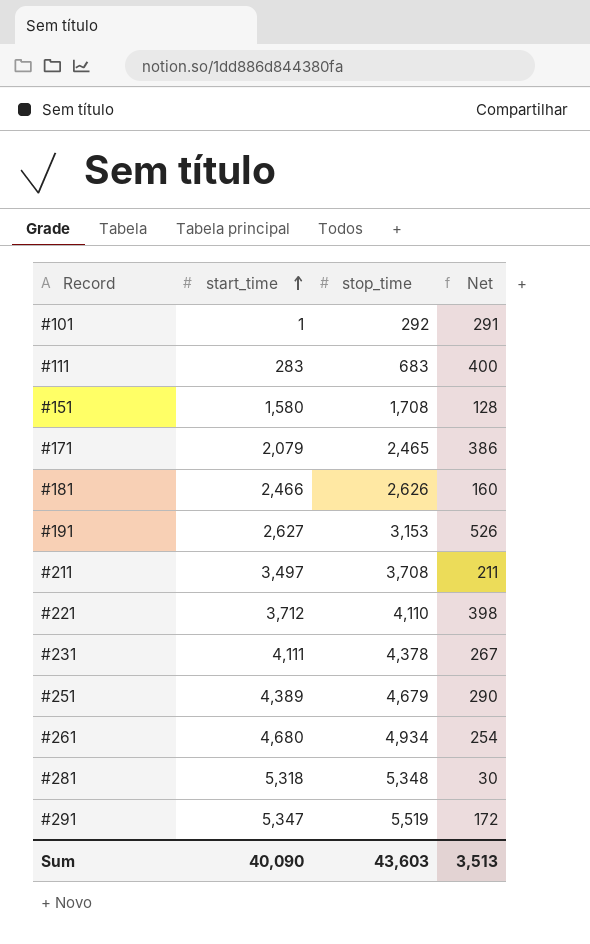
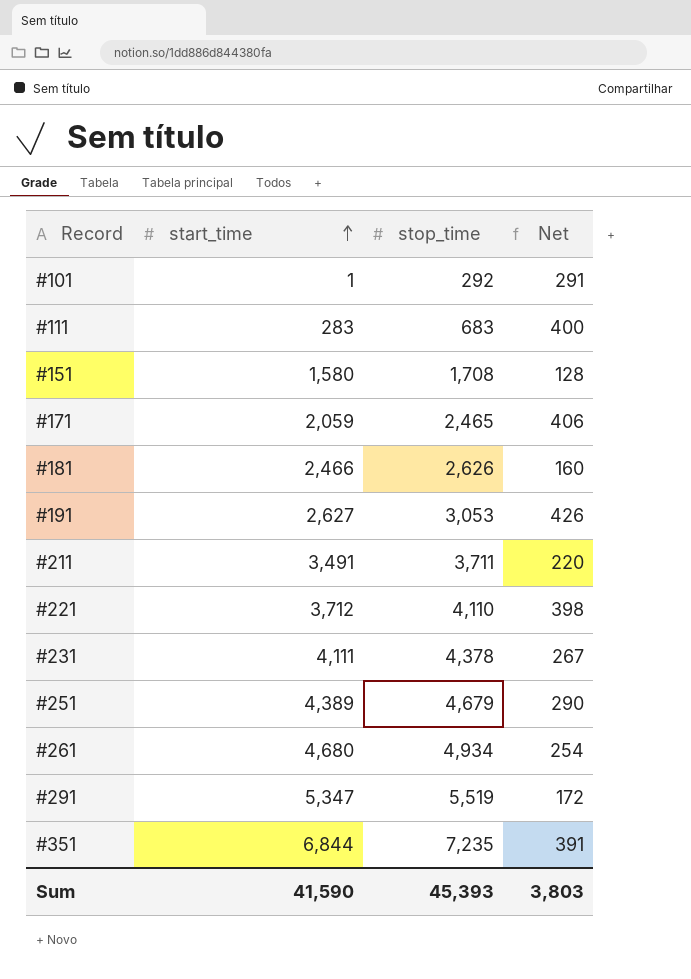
row #281: 5,318 | 5,348 | 30 -> none
#171 | start_time: 2,079 -> 2,059
#171 | Net: 386 -> 406
#191 | stop_time: 3,153 -> 3,053
#191 | Net: 526 -> 426
#211 | start_time: 3,497 -> 3,491
#211 | stop_time: 3,708 -> 3,711
#211 | Net: 211 -> 220
row #351: none -> 6,844 | 7,235 | 391
Sum | start_time: 40,090 -> 41,590
Sum | stop_time: 43,603 -> 45,393
Sum | Net: 3,513 -> 3,803

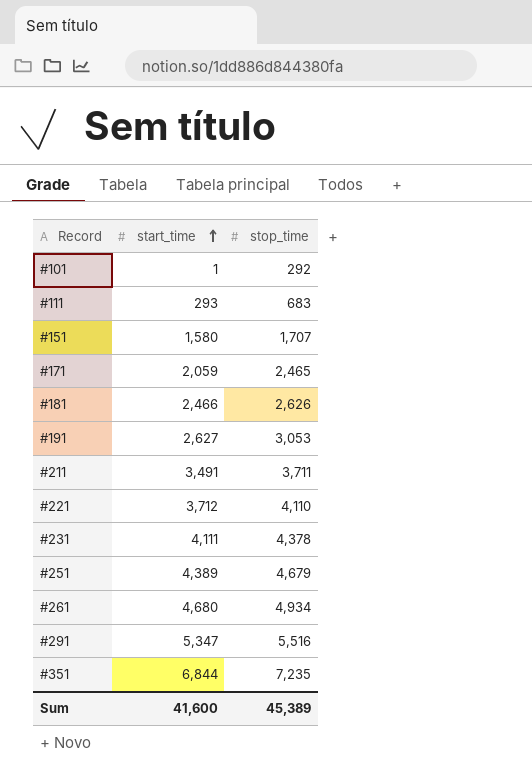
column Net | formula: [stop_time] - [start_time] -> none
#111 | start_time: 283 -> 293
#151 | stop_time: 1,708 -> 1,707
#291 | stop_time: 5,519 -> 5,516
Sum | start_time: 41,590 -> 41,600
Sum | stop_time: 45,393 -> 45,389

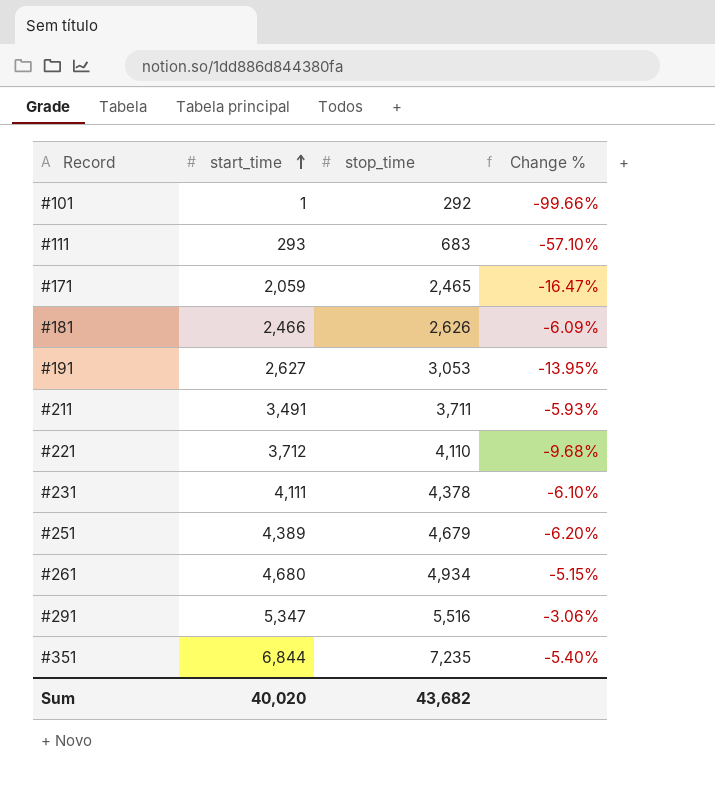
column Change % | formula: none -> ([start_time] - [stop_time]) / [stop_time]
row #151: 1,580 | 1,707 -> none
Sum | start_time: 41,600 -> 40,020
Sum | stop_time: 45,389 -> 43,682

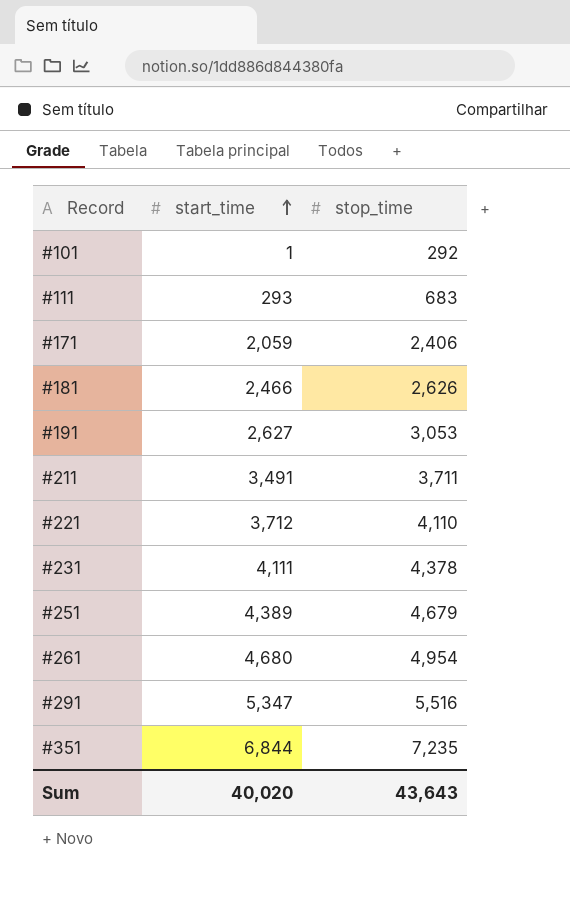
column Change % | formula: ([start_time] - [stop_time]) / [stop_time] -> none
#171 | stop_time: 2,465 -> 2,406
#261 | stop_time: 4,934 -> 4,954
Sum | stop_time: 43,682 -> 43,643

